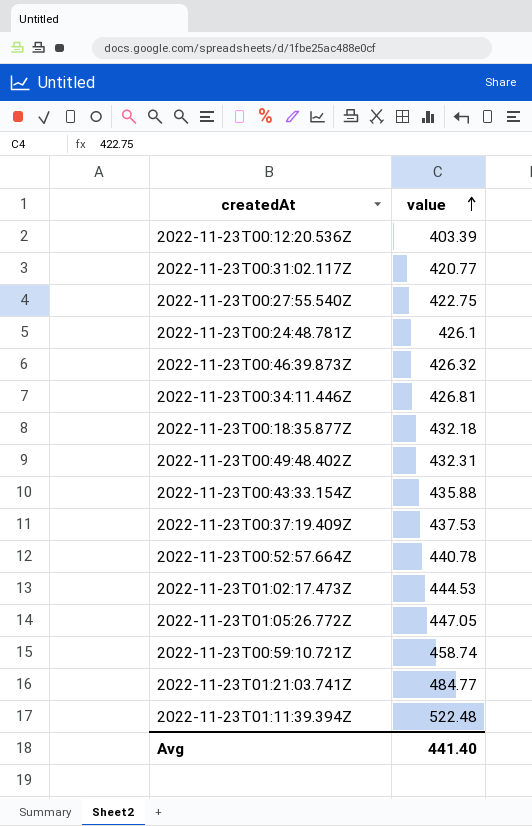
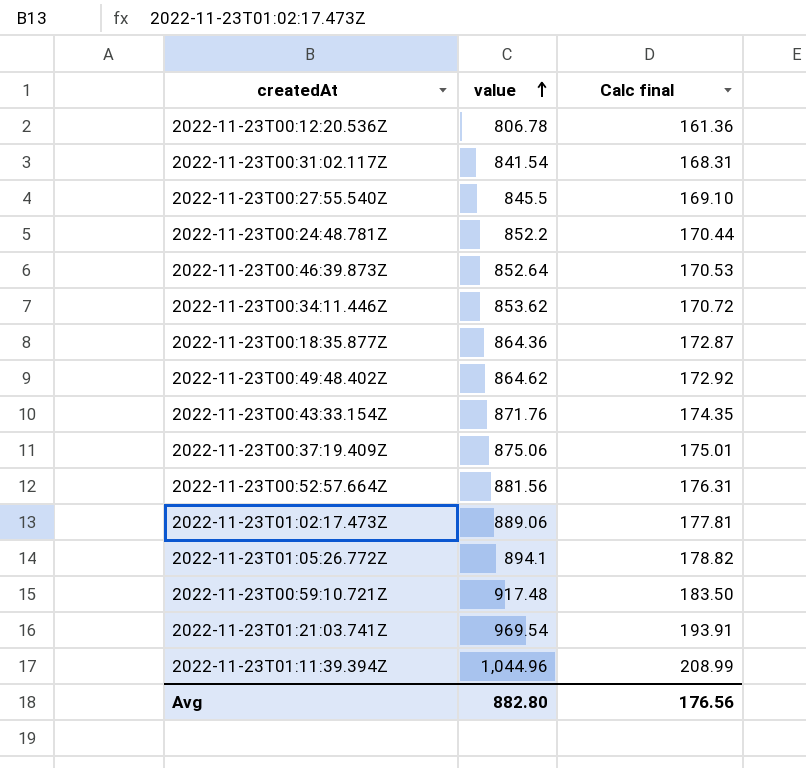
column Calc final | formula: none -> [value] * 0.2
2022-11-23T00:12:20.536Z | value: 403.39 -> 806.78
2022-11-23T00:31:02.117Z | value: 420.77 -> 841.54
2022-11-23T00:27:55.540Z | value: 422.75 -> 845.5
2022-11-23T00:24:48.781Z | value: 426.1 -> 852.2
2022-11-23T00:46:39.873Z | value: 426.32 -> 852.64
2022-11-23T00:34:11.446Z | value: 426.81 -> 853.62
2022-11-23T00:18:35.877Z | value: 432.18 -> 864.36
2022-11-23T00:49:48.402Z | value: 432.31 -> 864.62
2022-11-23T00:43:33.154Z | value: 435.88 -> 871.76
2022-11-23T00:37:19.409Z | value: 437.53 -> 875.06
2022-11-23T00:52:57.664Z | value: 440.78 -> 881.56
2022-11-23T01:02:17.473Z | value: 444.53 -> 889.06
2022-11-23T01:05:26.772Z | value: 447.05 -> 894.1
2022-11-23T00:59:10.721Z | value: 458.74 -> 917.48
2022-11-23T01:21:03.741Z | value: 484.77 -> 969.54
2022-11-23T01:11:39.394Z | value: 522.48 -> 1,044.96
Avg | value: 441.40 -> 882.80

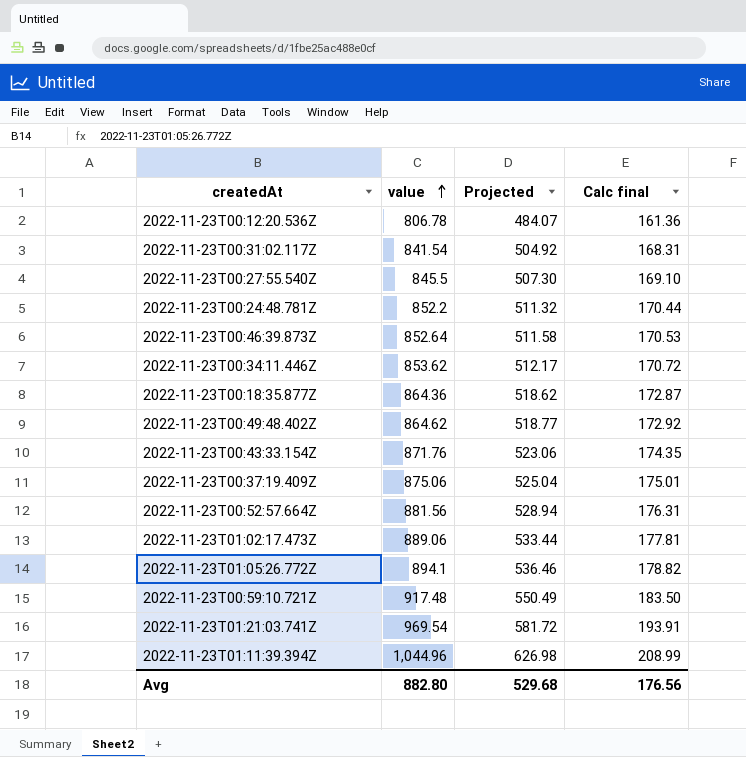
column Projected | formula: none -> [value] * 0.6

